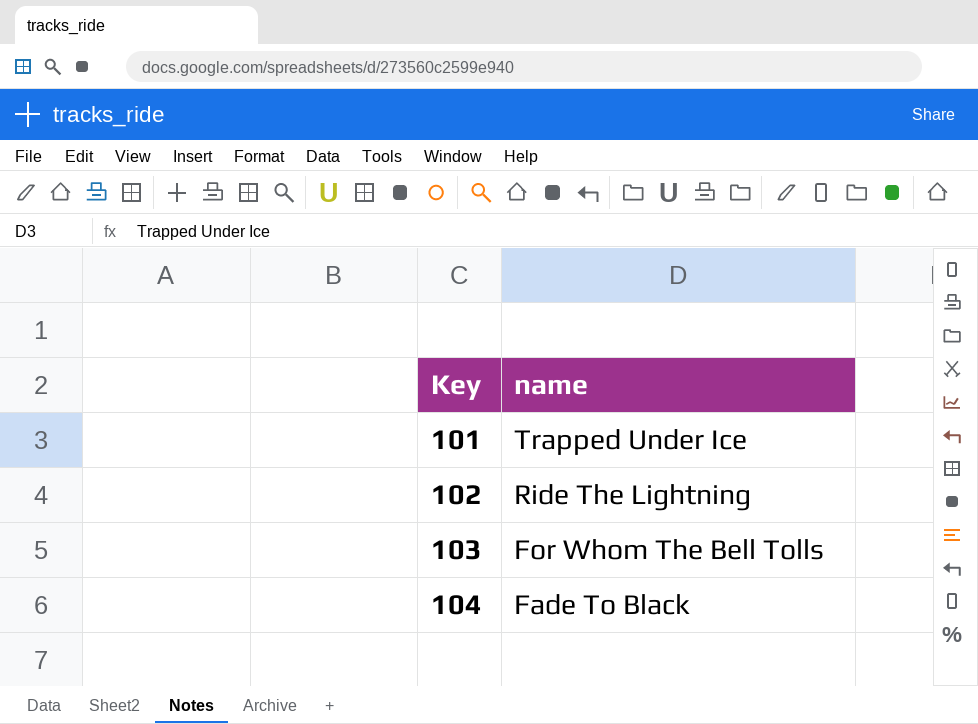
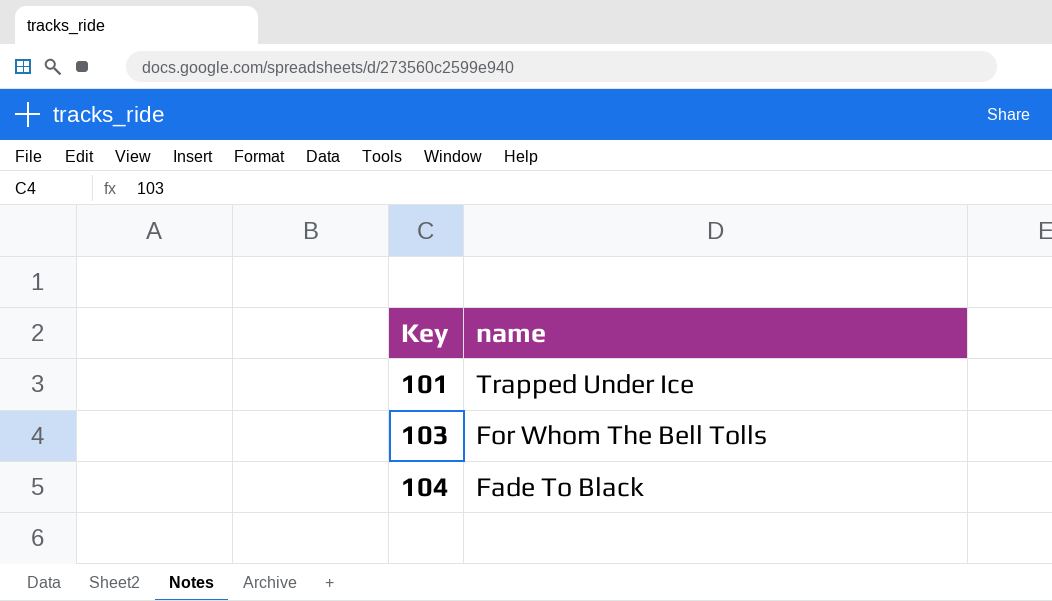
row 102: Ride The Lightning -> none

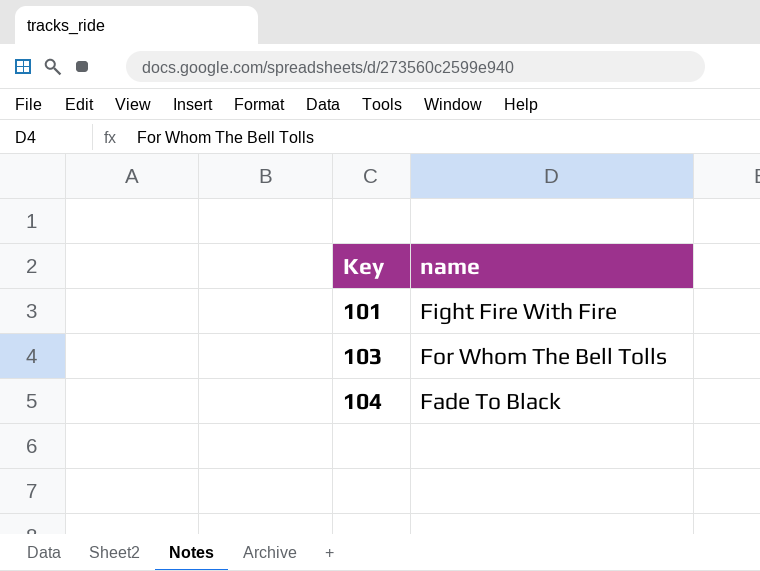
101 | name: Trapped Under Ice -> Fight Fire With Fire

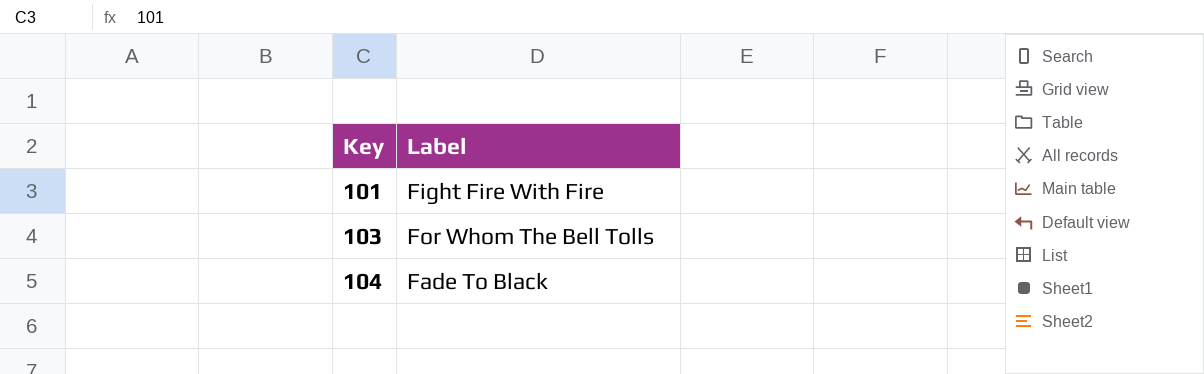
column name: name -> Label

